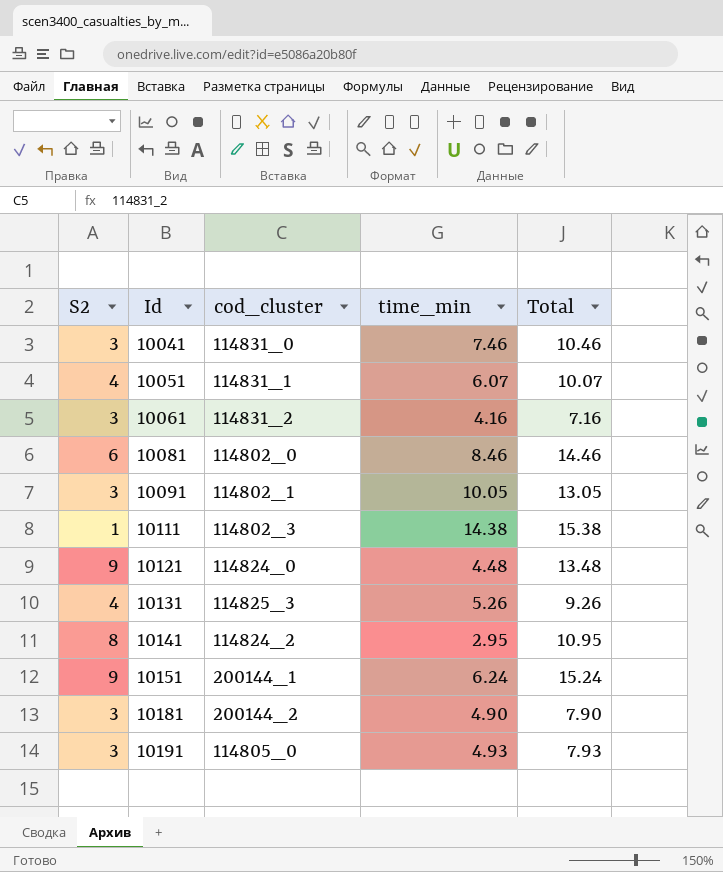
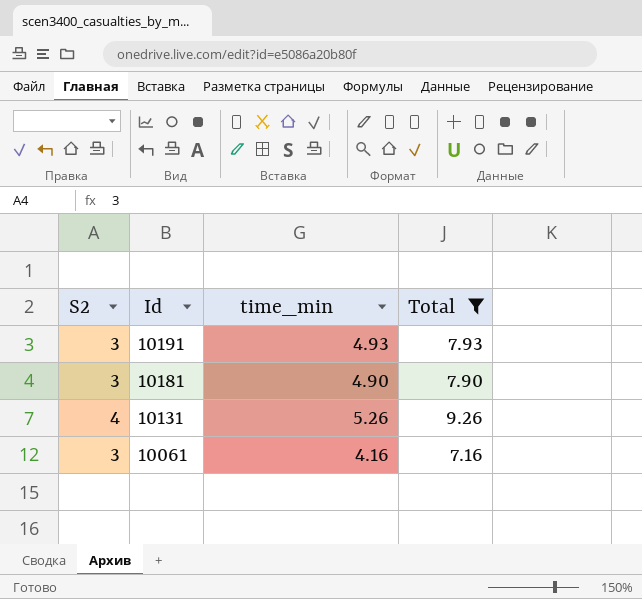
filter: none -> Total <= 9.26
row order: Id ascending -> Id descending
column cod_cluster | position: 3 -> none

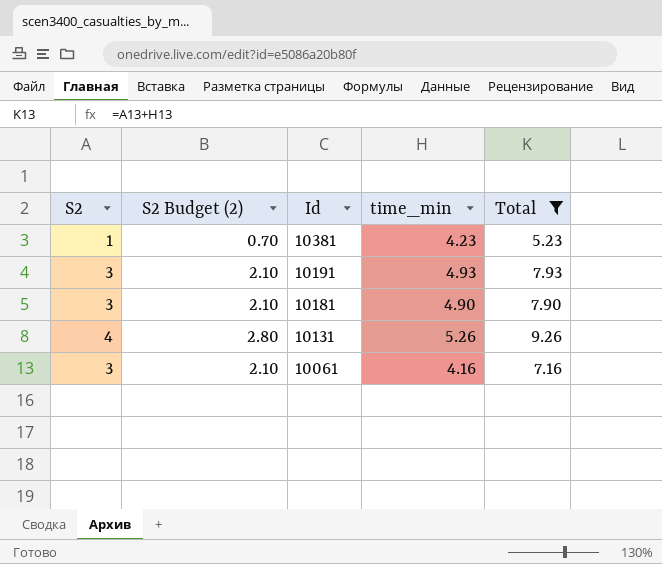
column S2 Budget (2) | formula: none -> [S2] * 0.7
row 10381: none -> 1 | 0.70 | 4.23 | 5.23

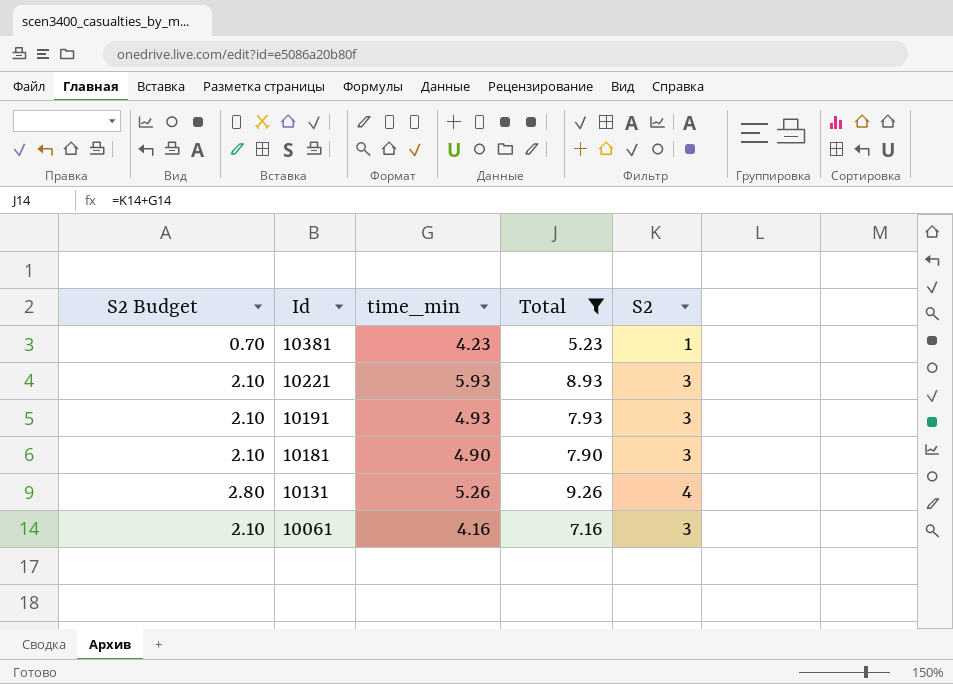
column name: S2 Budget (2) -> S2 Budget
column S2 | position: 1 -> 5
row 10221: none -> 2.10 | 5.93 | 8.93 | 3

